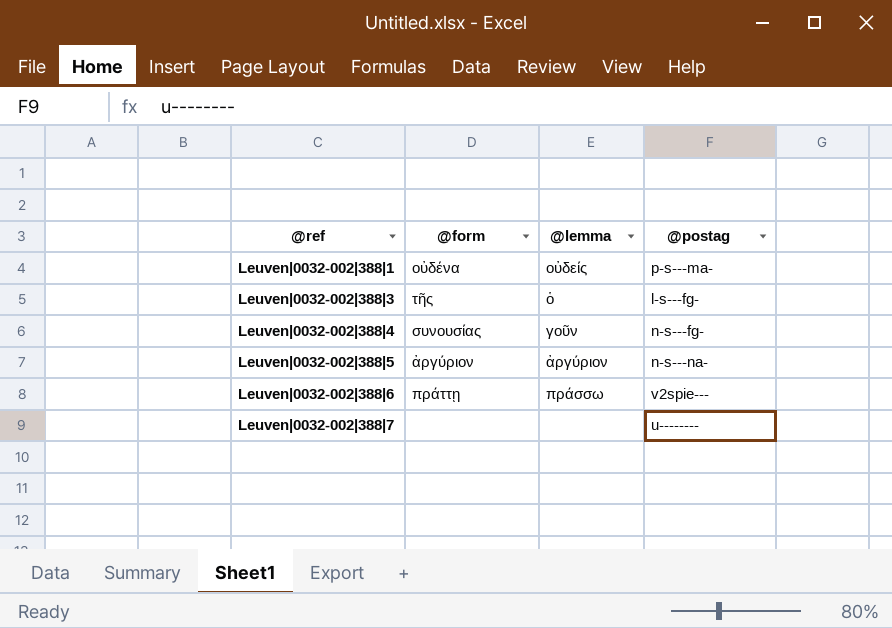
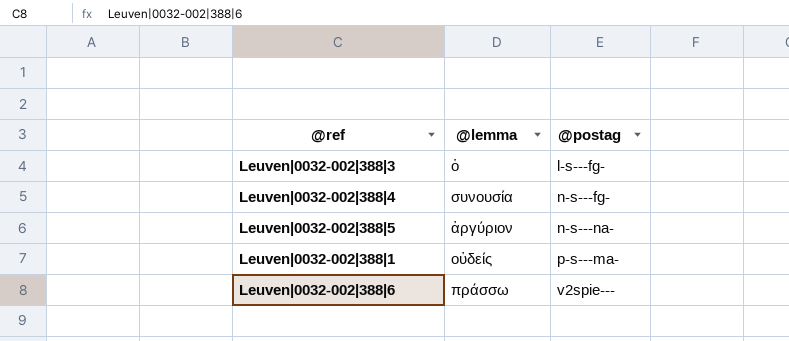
row order: @ref ascending -> @postag ascending
column @form | position: 2 -> none
row Leuven|0032-002|388|7: none | none | u-------- -> none
Leuven|0032-002|388|4 | @lemma: γοῦν -> συνουσία

